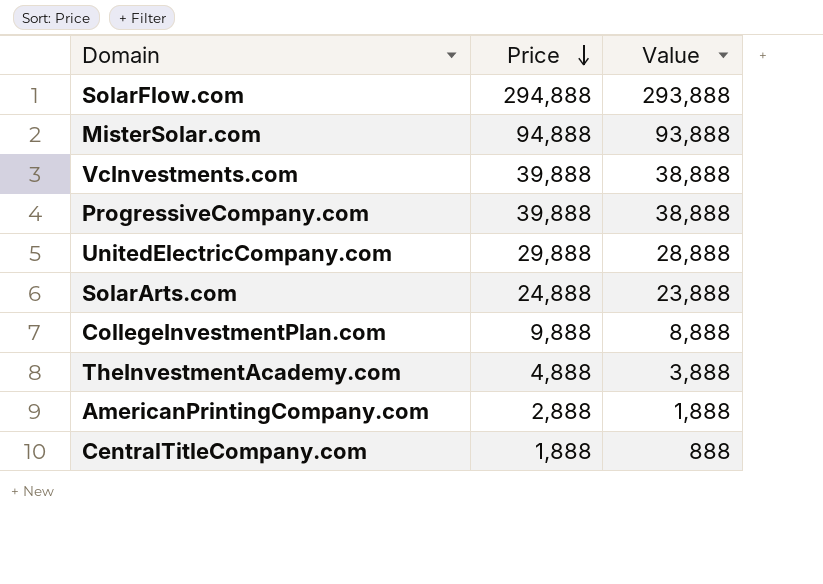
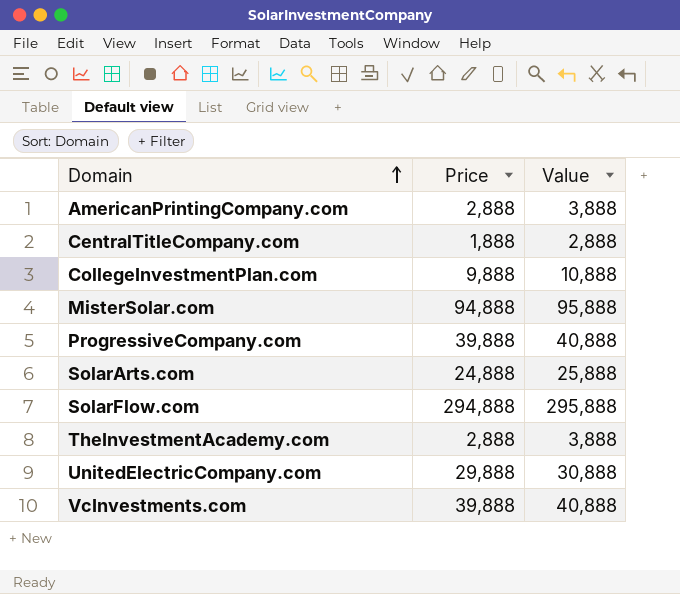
row order: Price descending -> Domain ascending
column Value | formula: [Price] - 1000 -> [Price] + 1000
TheInvestmentAcademy.com | Price: 4,888 -> 2,888

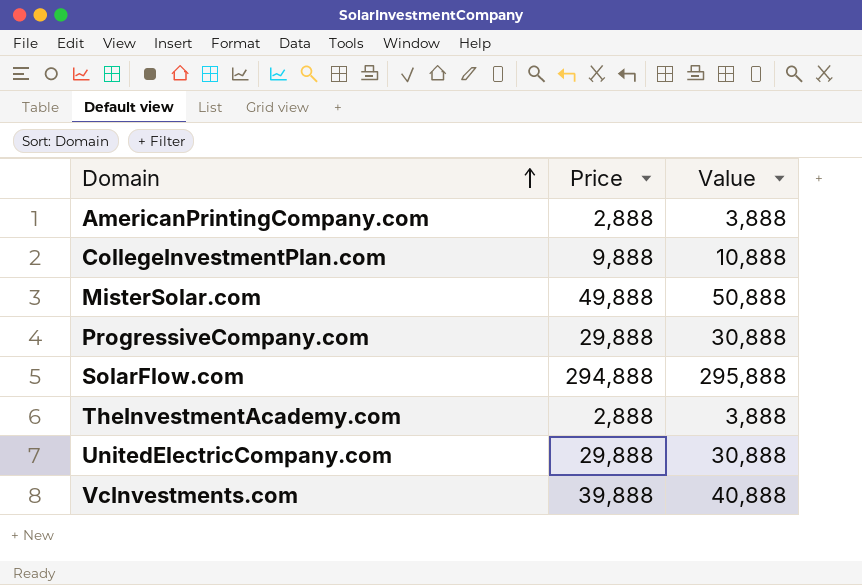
row CentralTitleCompany.com: 1,888 | 2,888 -> none
row SolarArts.com: 24,888 | 25,888 -> none
MisterSolar.com | Price: 94,888 -> 49,888
MisterSolar.com | Value: 95,888 -> 50,888
ProgressiveCompany.com | Price: 39,888 -> 29,888
ProgressiveCompany.com | Value: 40,888 -> 30,888

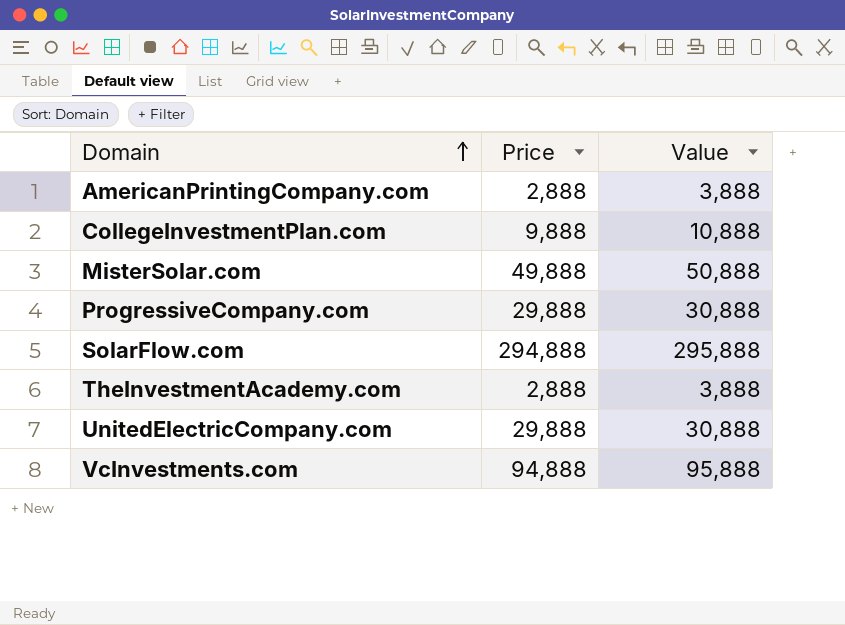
VcInvestments.com | Price: 39,888 -> 94,888
VcInvestments.com | Value: 40,888 -> 95,888

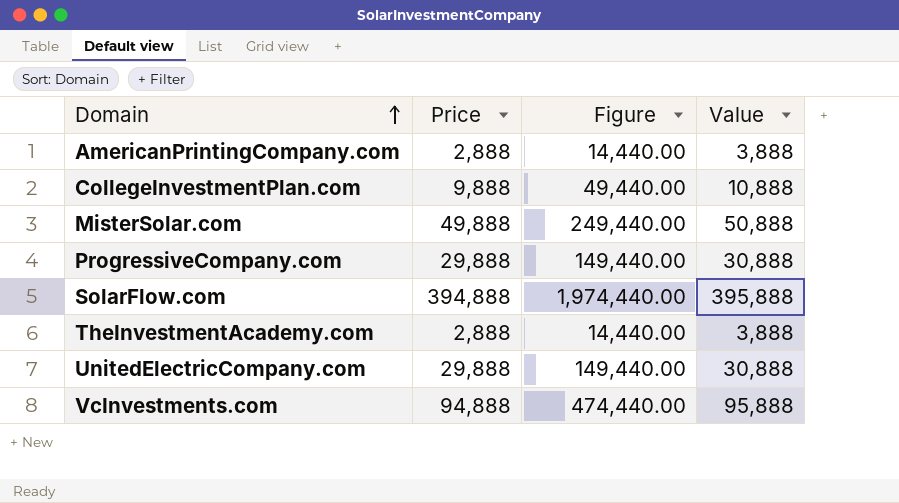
column Figure | formula: none -> [Price] * 5
SolarFlow.com | Price: 294,888 -> 394,888
SolarFlow.com | Value: 295,888 -> 395,888

